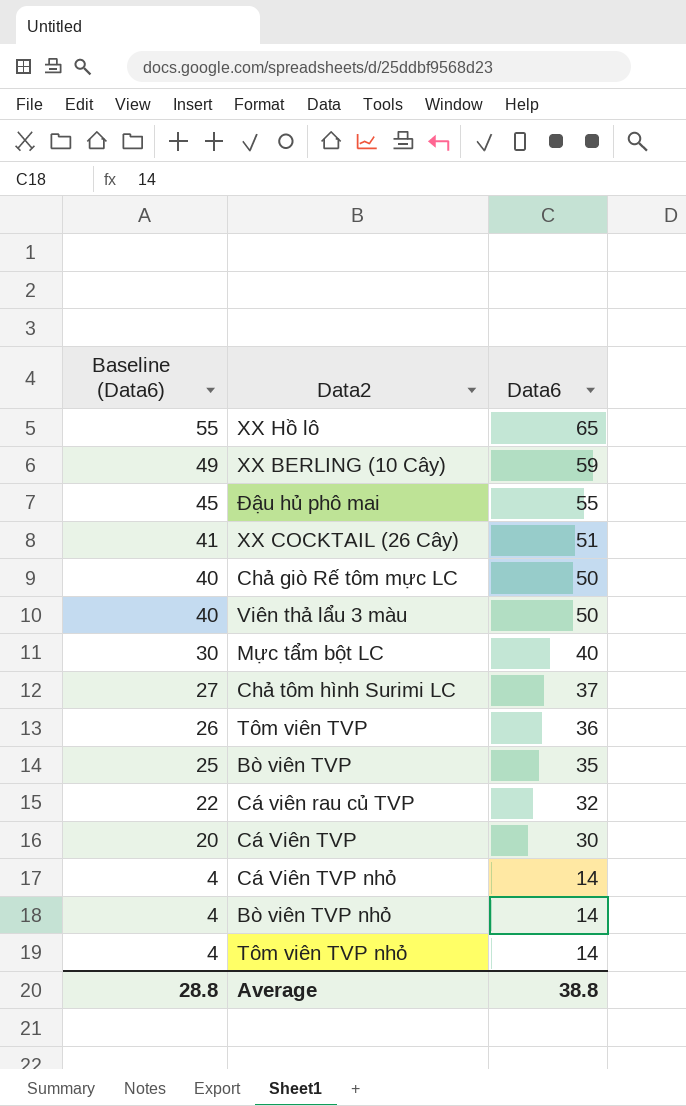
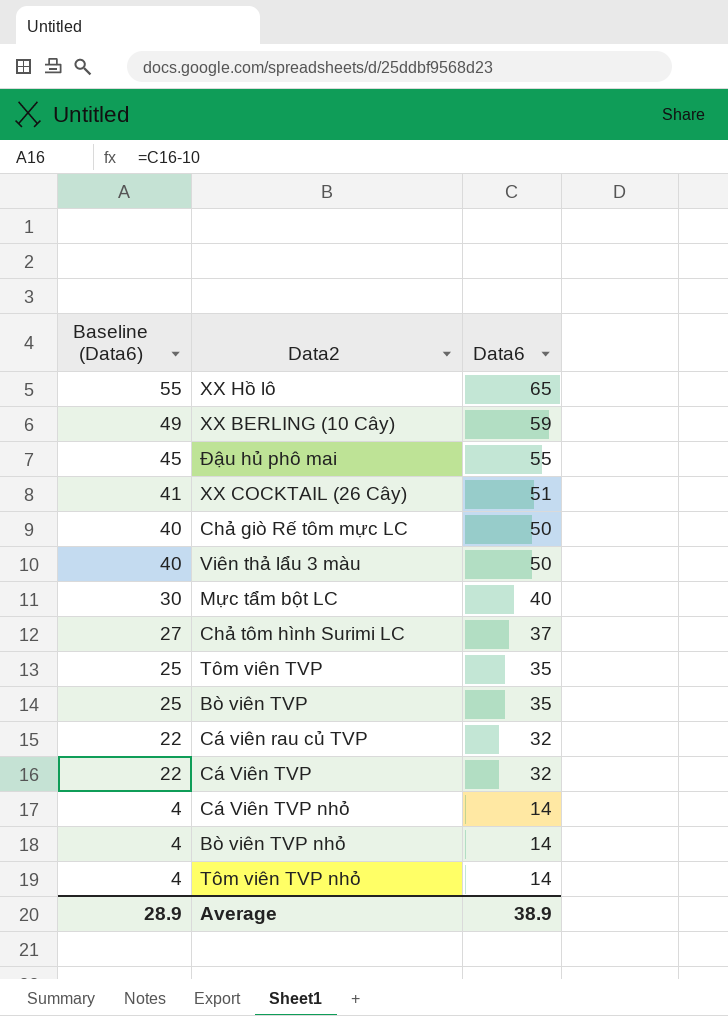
Tôm viên TVP | Baseline (Data6): 26 -> 25
Tôm viên TVP | Data6: 36 -> 35
Cá Viên TVP | Baseline (Data6): 20 -> 22
Cá Viên TVP | Data6: 30 -> 32
Average | Baseline (Data6): 28.8 -> 28.9
Average | Data6: 38.8 -> 38.9

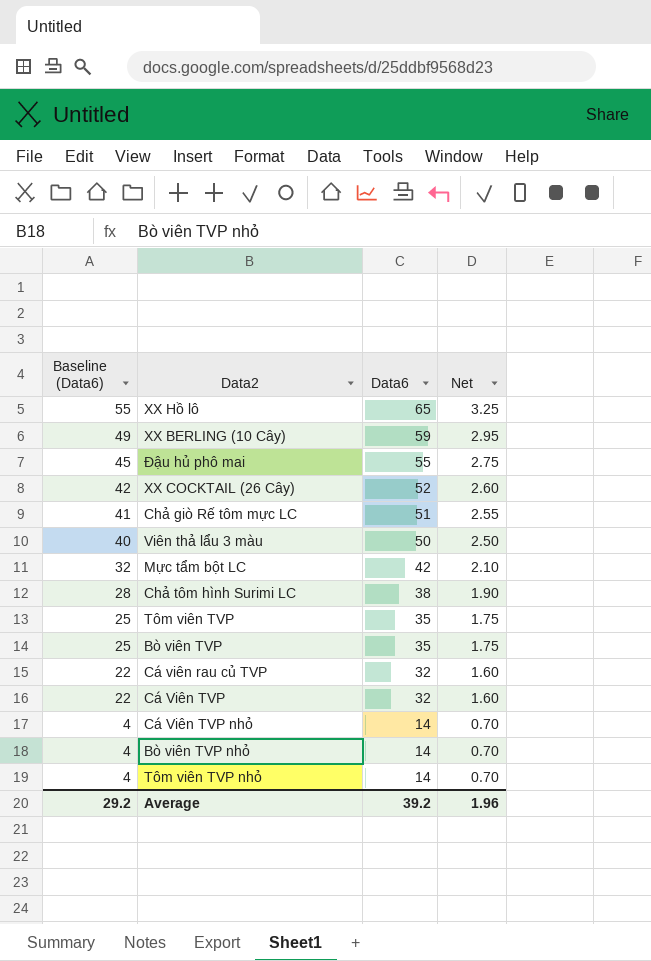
column Net | formula: none -> [Data6] * 0.05
XX COCKTAIL (26 Cây) | Baseline (Data6): 41 -> 42
XX COCKTAIL (26 Cây) | Data6: 51 -> 52
Chả giò Rế tôm mực LC | Baseline (Data6): 40 -> 41
Chả giò Rế tôm mực LC | Data6: 50 -> 51
Mực tẩm bột LC | Baseline (Data6): 30 -> 32
Mực tẩm bột LC | Data6: 40 -> 42
Chả tôm hình Surimi LC | Baseline (Data6): 27 -> 28
Chả tôm hình Surimi LC | Data6: 37 -> 38
Average | Baseline (Data6): 28.9 -> 29.2
Average | Data6: 38.9 -> 39.2

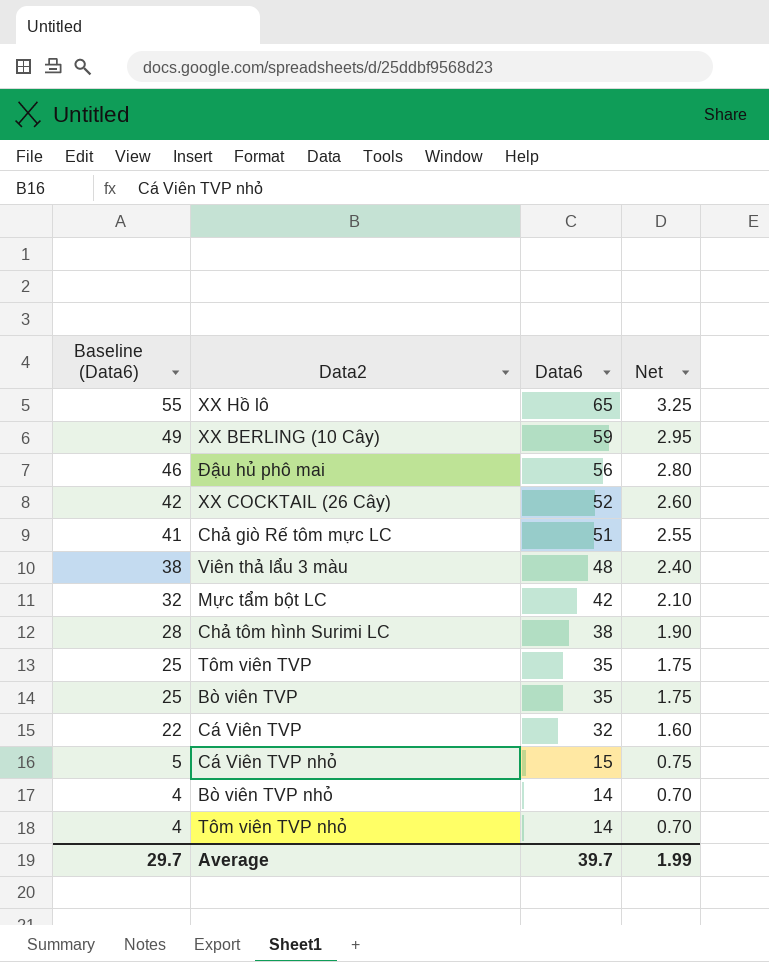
row Cá viên rau củ TVP: 22 | 32 | 1.60 -> none
Đậu hủ phô mai | Baseline (Data6): 45 -> 46
Đậu hủ phô mai | Data6: 55 -> 56
Đậu hủ phô mai | Net: 2.75 -> 2.80
Viên thả lẩu 3 màu | Baseline (Data6): 40 -> 38
Viên thả lẩu 3 màu | Data6: 50 -> 48
Viên thả lẩu 3 màu | Net: 2.50 -> 2.40
Cá Viên TVP nhỏ | Baseline (Data6): 4 -> 5
Cá Viên TVP nhỏ | Data6: 14 -> 15
Cá Viên TVP nhỏ | Net: 0.70 -> 0.75
Average | Baseline (Data6): 29.2 -> 29.7
Average | Data6: 39.2 -> 39.7
Average | Net: 1.96 -> 1.99

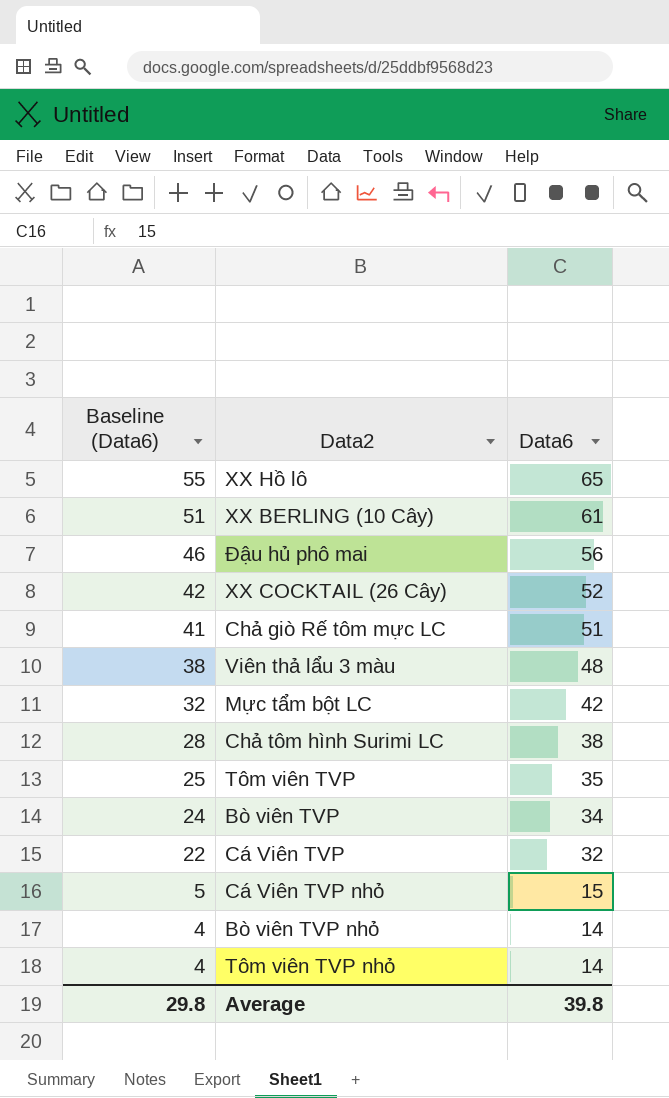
column Net | formula: [Data6] * 0.05 -> none
XX BERLING (10 Cây) | Baseline (Data6): 49 -> 51
XX BERLING (10 Cây) | Data6: 59 -> 61
Bò viên TVP | Baseline (Data6): 25 -> 24
Bò viên TVP | Data6: 35 -> 34
Average | Baseline (Data6): 29.7 -> 29.8
Average | Data6: 39.7 -> 39.8

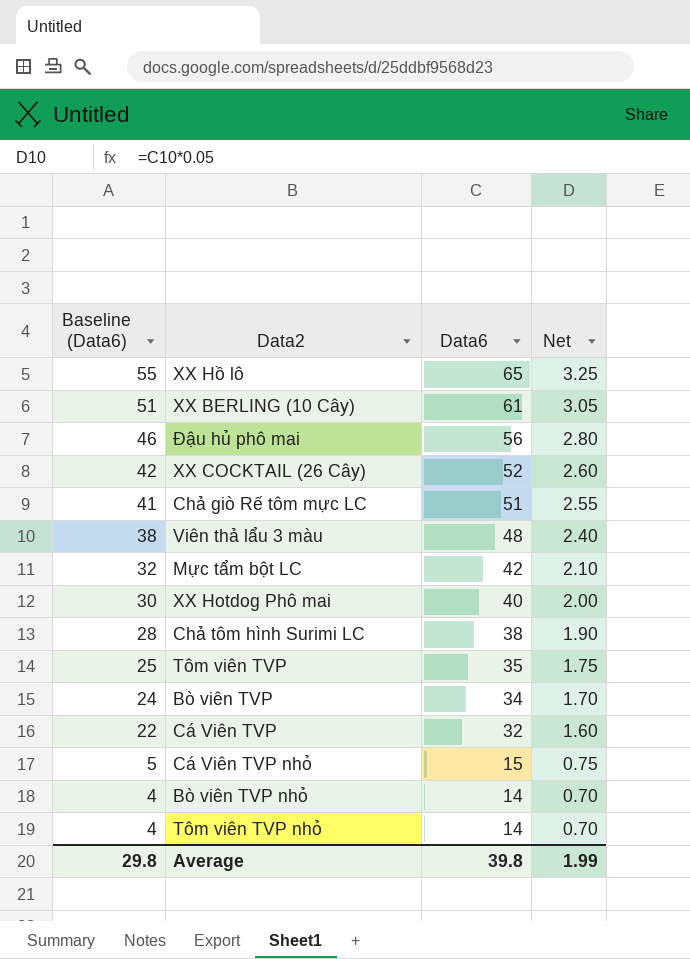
column Net | formula: none -> [Data6] * 0.05
row XX Hotdog Phô mai: none -> 30 | 40 | 2.00

